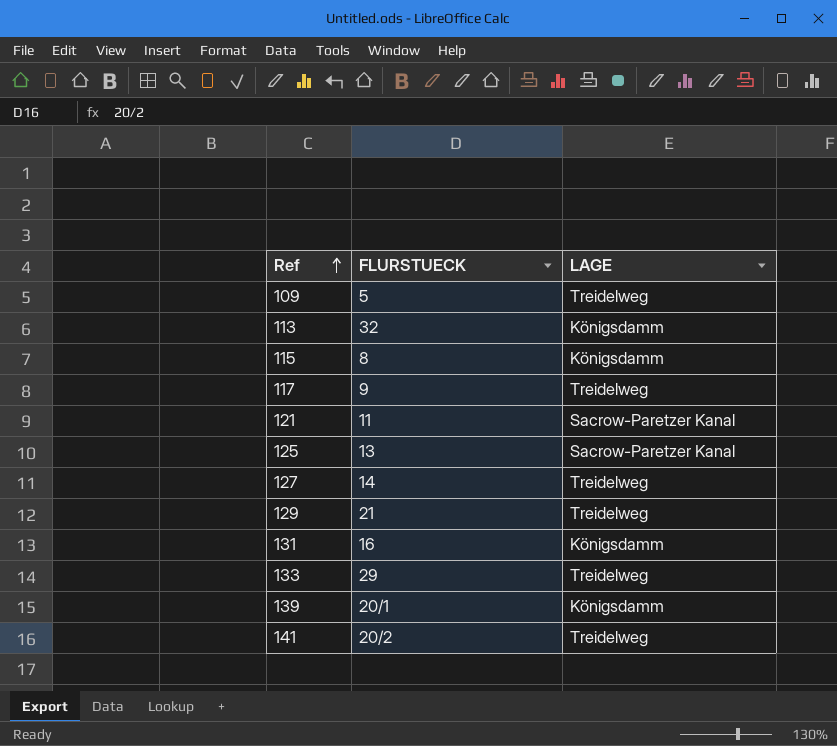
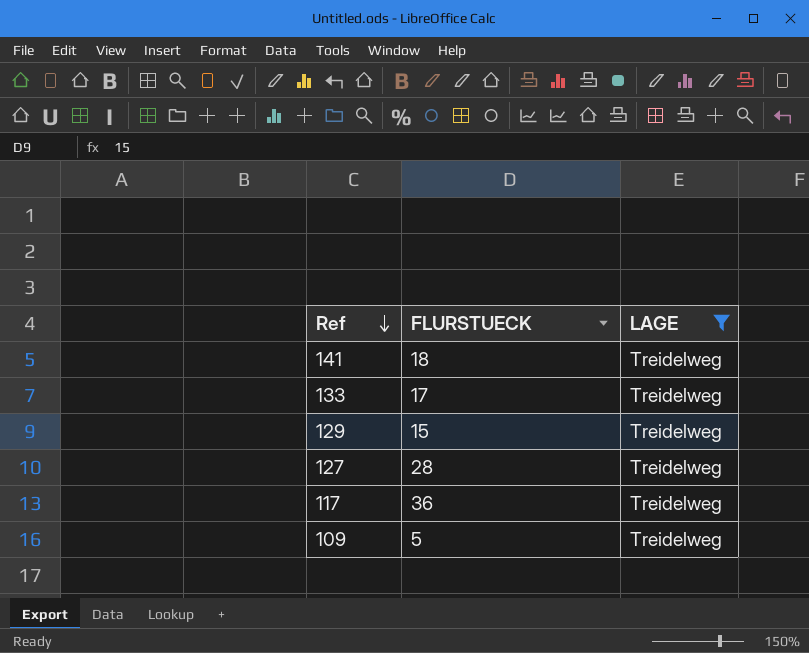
filter: none -> LAGE = Treidelweg
row order: Ref ascending -> Ref descending
141 | FLURSTUECK: 20/2 -> 18
133 | FLURSTUECK: 29 -> 17
129 | FLURSTUECK: 21 -> 15
127 | FLURSTUECK: 14 -> 28
117 | FLURSTUECK: 9 -> 36

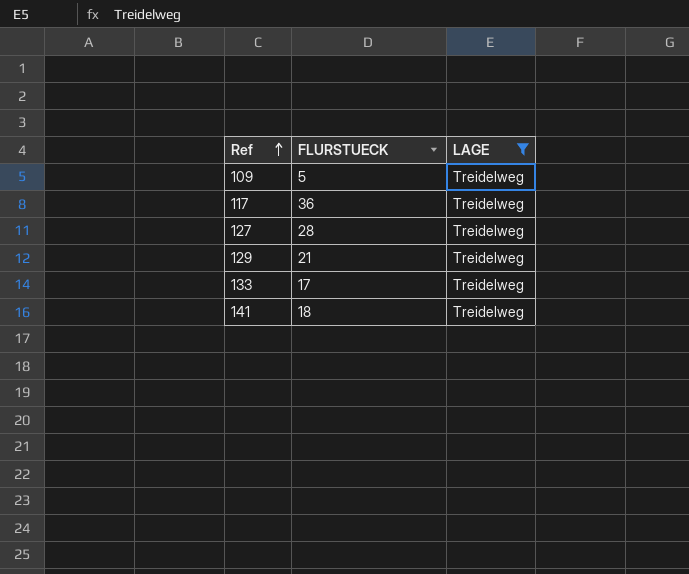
row order: Ref descending -> Ref ascending
129 | FLURSTUECK: 15 -> 21

